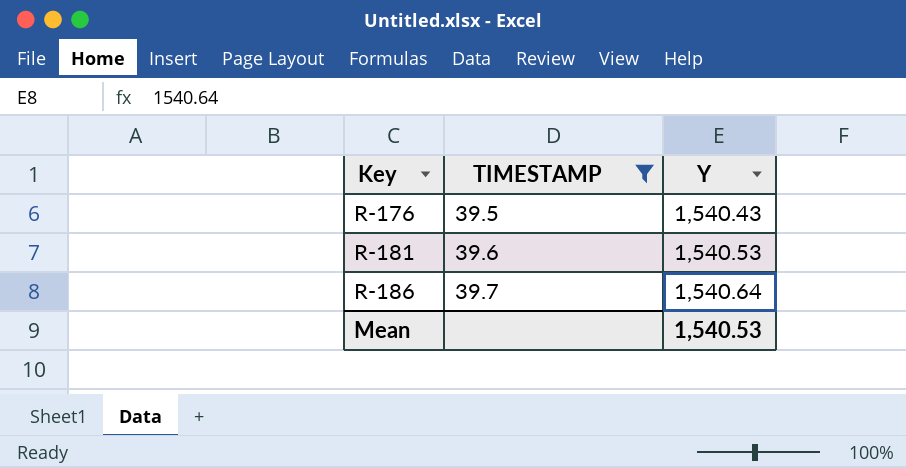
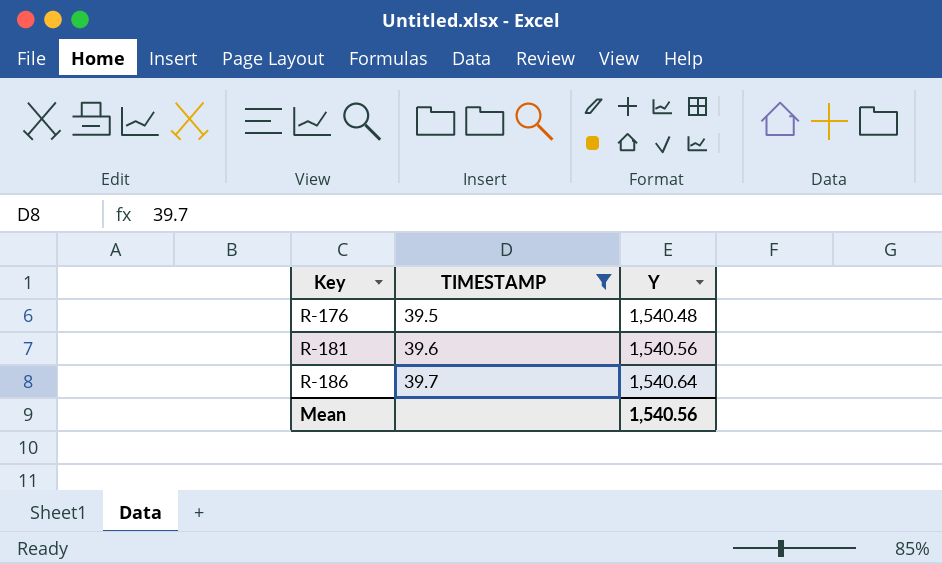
R-176 | Y: 1,540.43 -> 1,540.48
R-181 | Y: 1,540.53 -> 1,540.56
Mean | Y: 1,540.53 -> 1,540.56

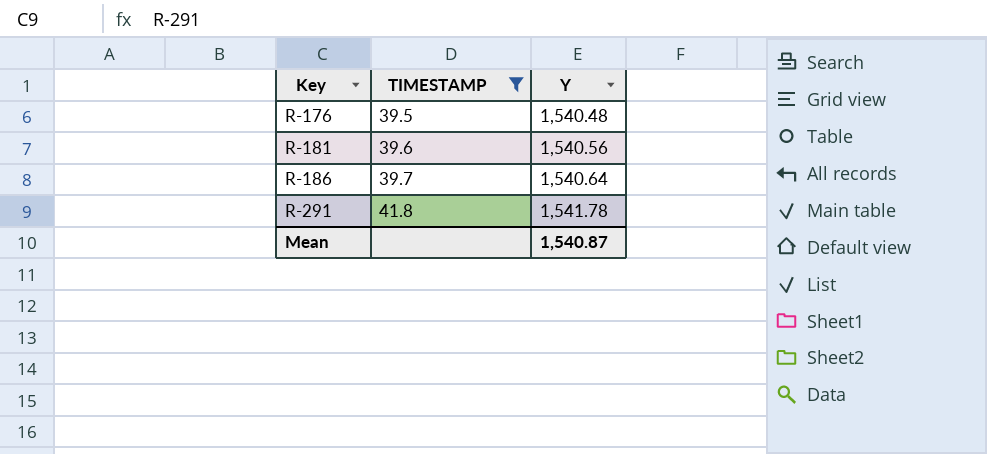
row R-291: none -> 41.8 | 1,541.78
Mean | Y: 1,540.56 -> 1,540.87

